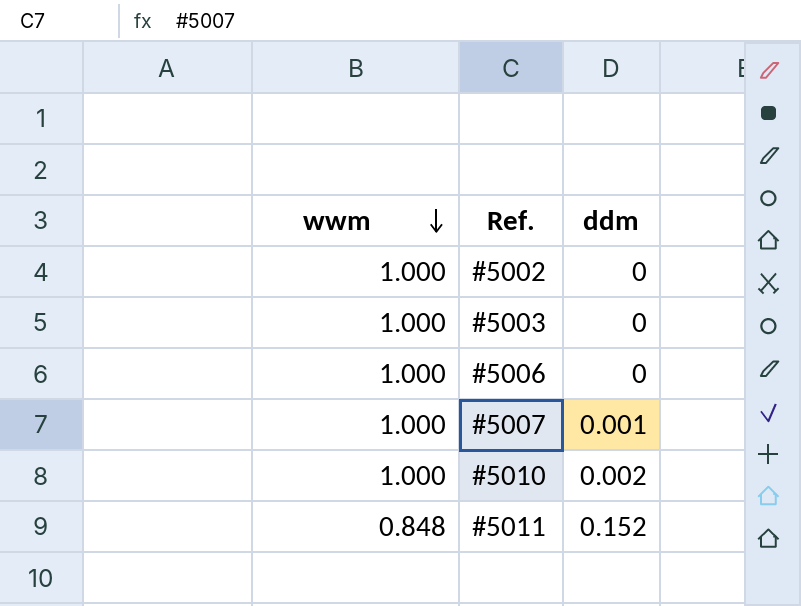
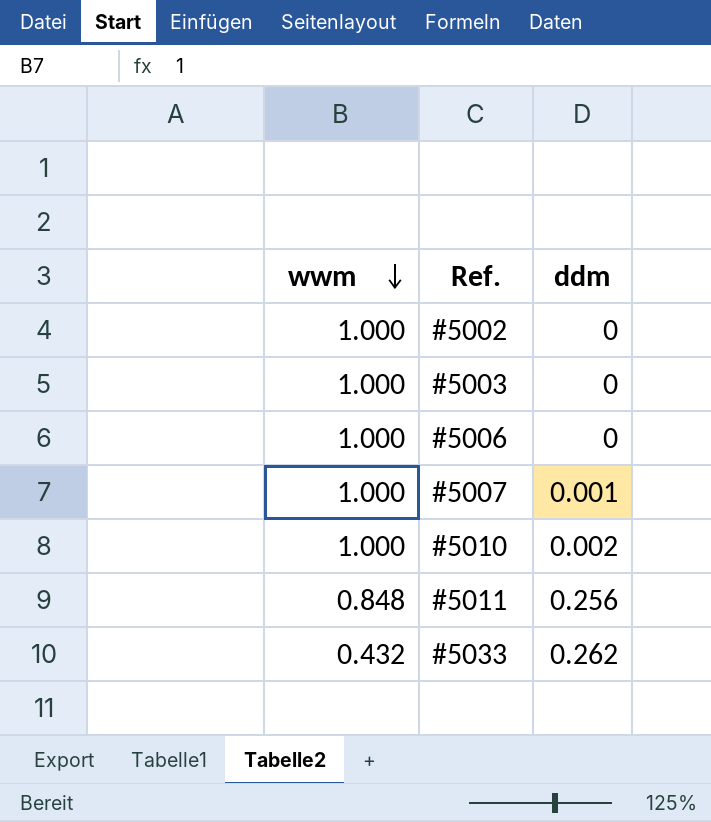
#5011 | ddm: 0.152 -> 0.256
row #5033: none -> 0.432 | 0.262

